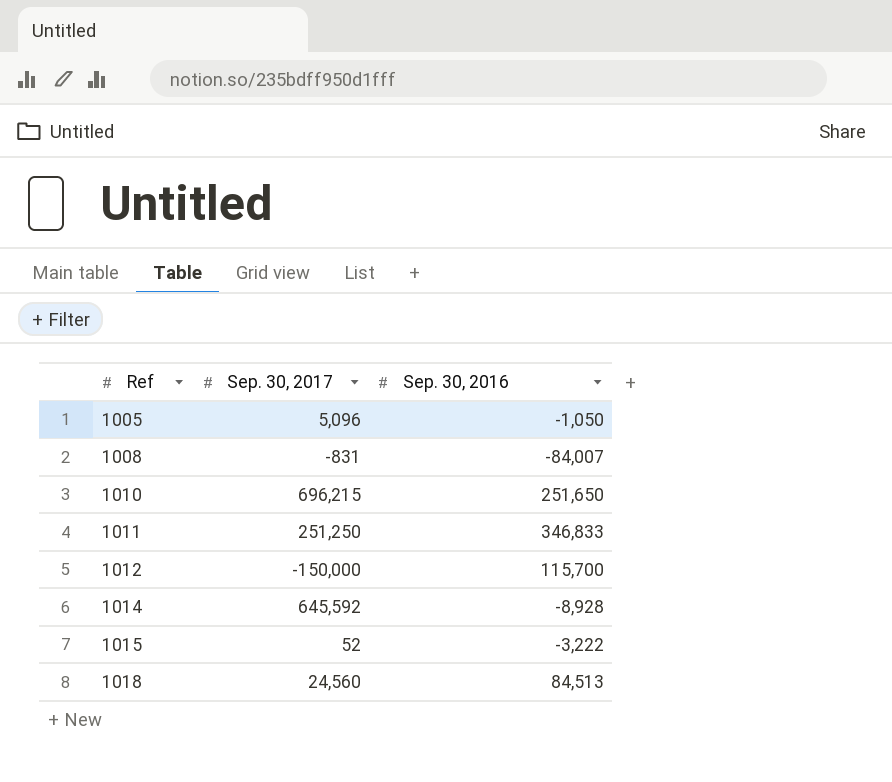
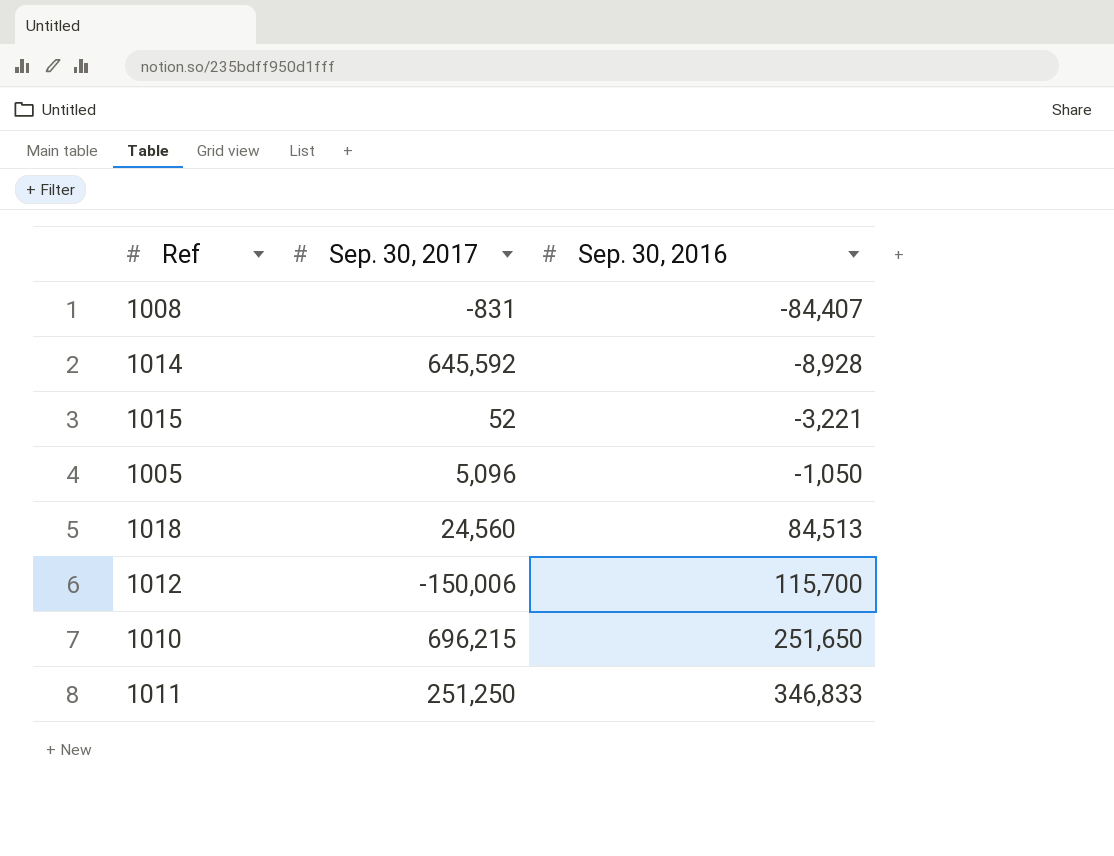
row order: Ref ascending -> Sep. 30, 2016 ascending
1008 | Sep. 30, 2016: -84,007 -> -84,407
1015 | Sep. 30, 2016: -3,222 -> -3,221
1012 | Sep. 30, 2017: -150,000 -> -150,006

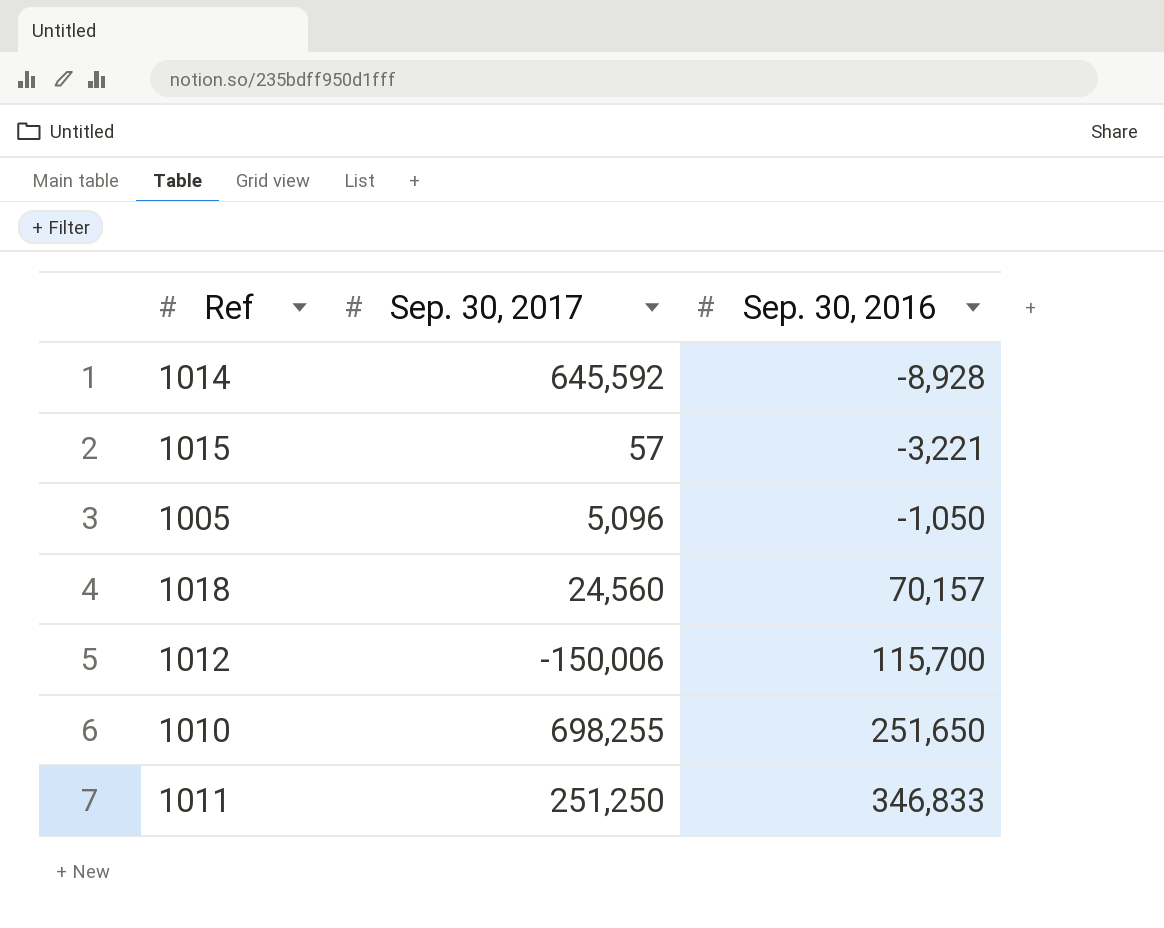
row 1008: -831 | -84,407 -> none
1015 | Sep. 30, 2017: 52 -> 57
1018 | Sep. 30, 2016: 84,513 -> 70,157
1010 | Sep. 30, 2017: 696,215 -> 698,255

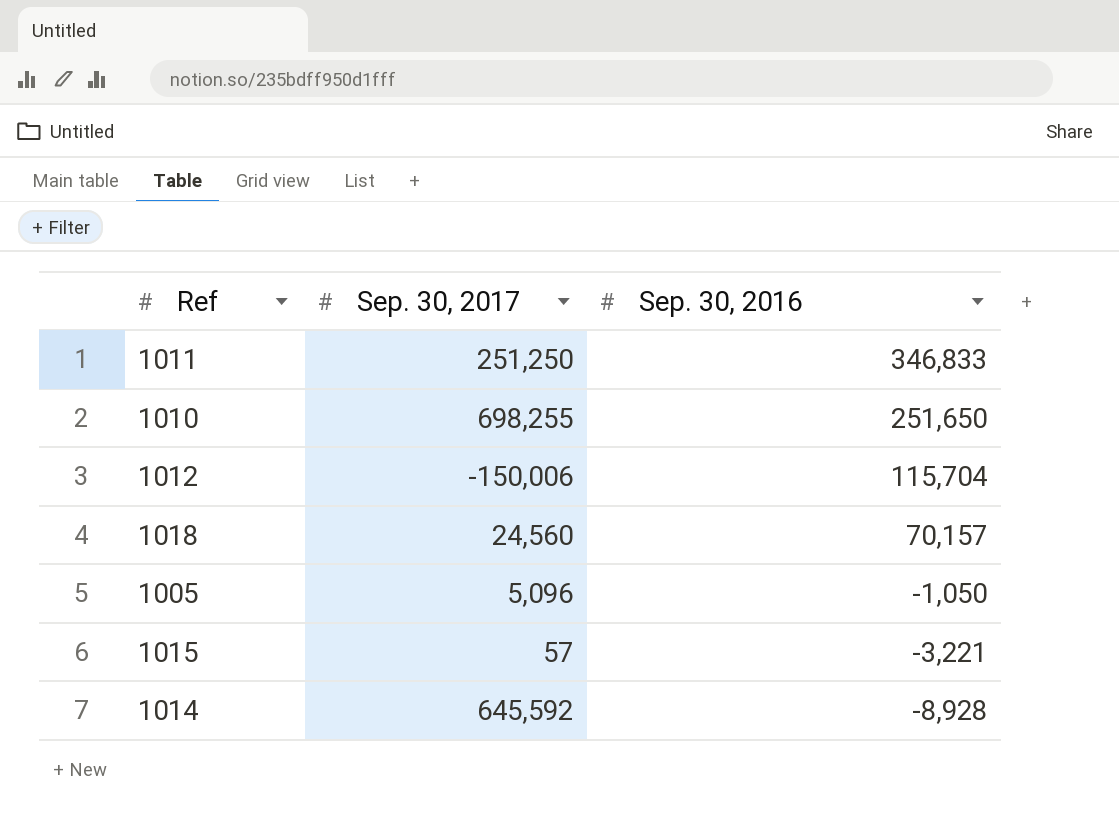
row order: Sep. 30, 2016 ascending -> Sep. 30, 2016 descending
1012 | Sep. 30, 2016: 115,700 -> 115,704

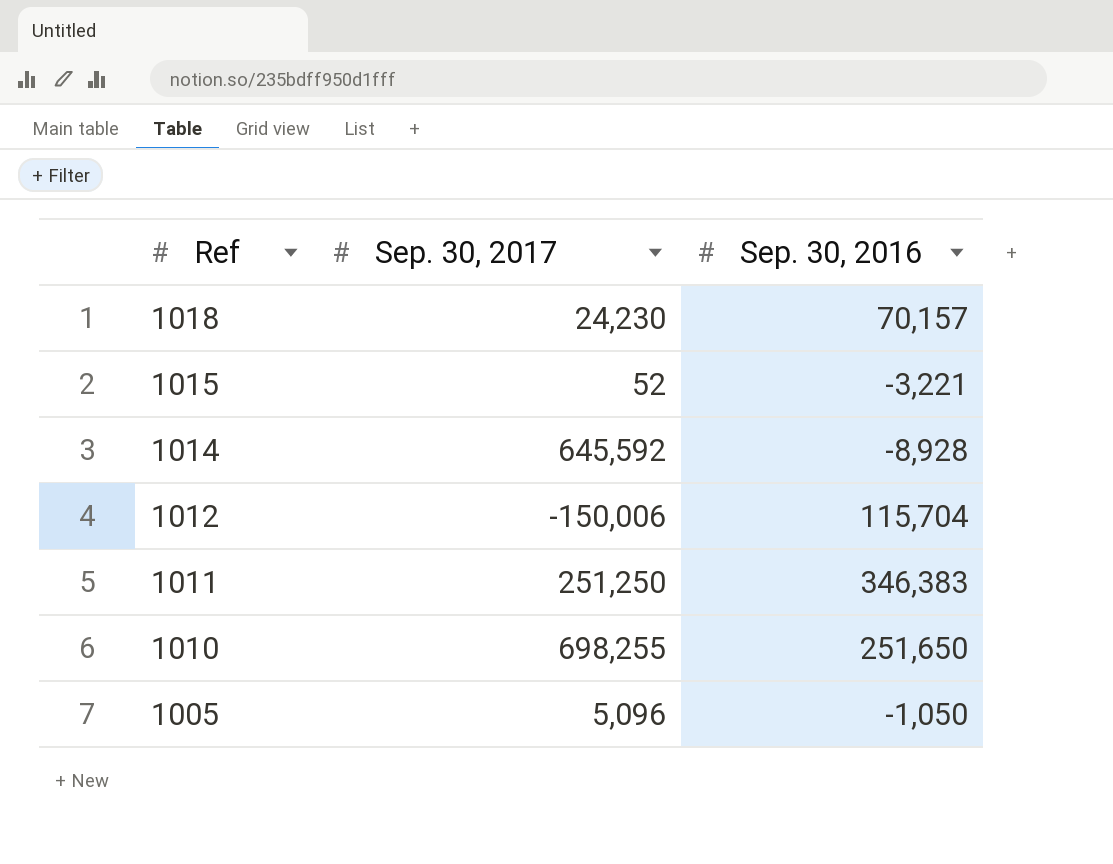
row order: Sep. 30, 2016 descending -> Ref descending
1018 | Sep. 30, 2017: 24,560 -> 24,230
1015 | Sep. 30, 2017: 57 -> 52
1011 | Sep. 30, 2016: 346,833 -> 346,383

